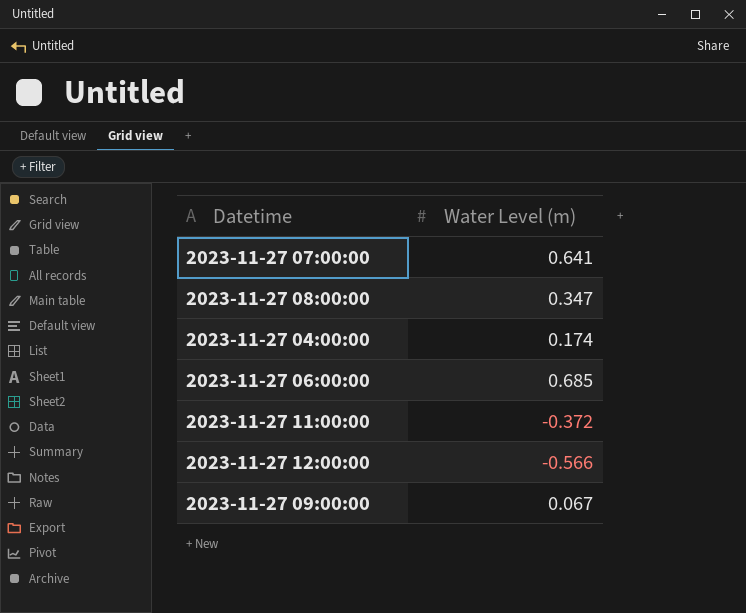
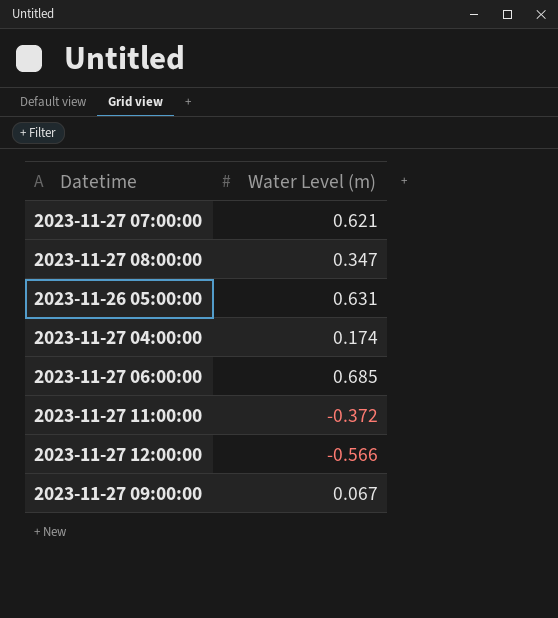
2023-11-27 07:00:00 | Water Level (m): 0.641 -> 0.621
row 2023-11-26 05:00:00: none -> 0.631

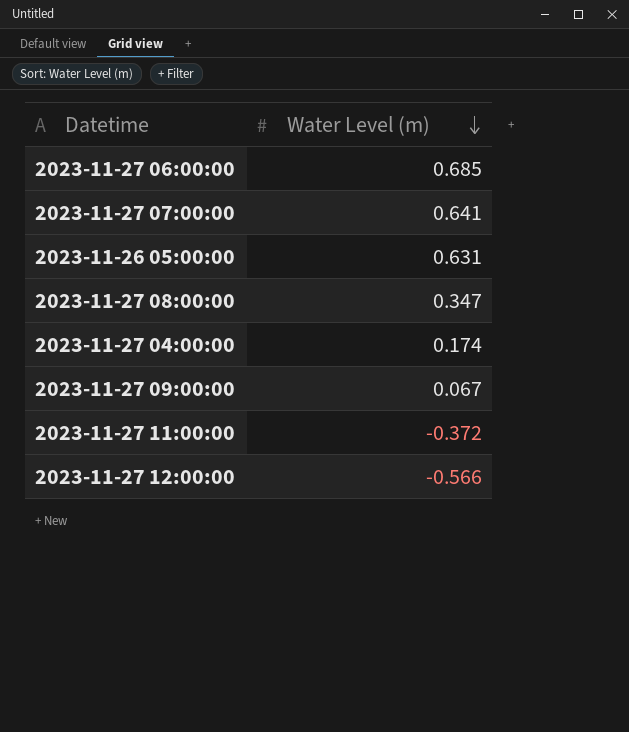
row order: none -> Water Level (m) descending
2023-11-27 07:00:00 | Water Level (m): 0.621 -> 0.641

